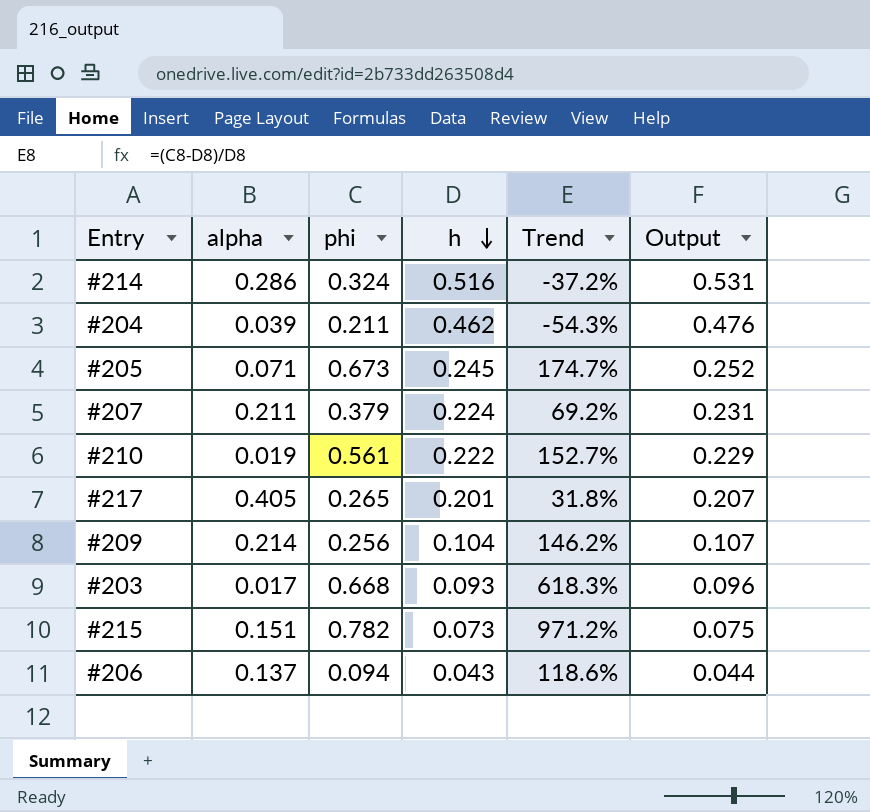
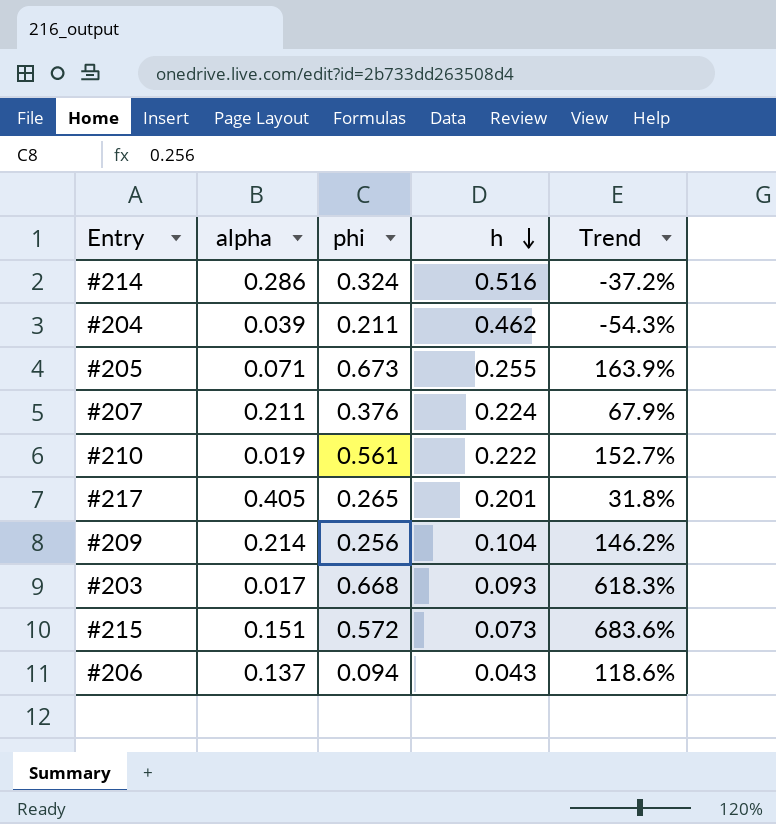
column Output | formula: [h] * 1.03 -> none
#205 | h: 0.245 -> 0.255
#205 | Trend: 174.7% -> 163.9%
#207 | phi: 0.379 -> 0.376
#207 | Trend: 69.2% -> 67.9%
#215 | phi: 0.782 -> 0.572
#215 | Trend: 971.2% -> 683.6%

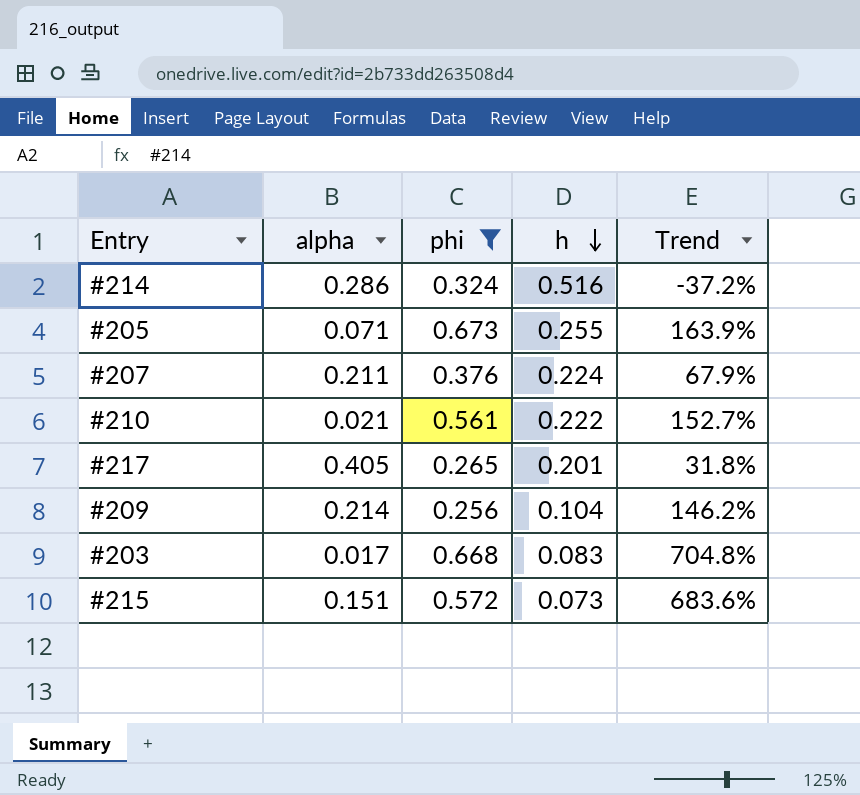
filter: none -> phi >= 0.256
#210 | alpha: 0.019 -> 0.021
#203 | h: 0.093 -> 0.083
#203 | Trend: 618.3% -> 704.8%

